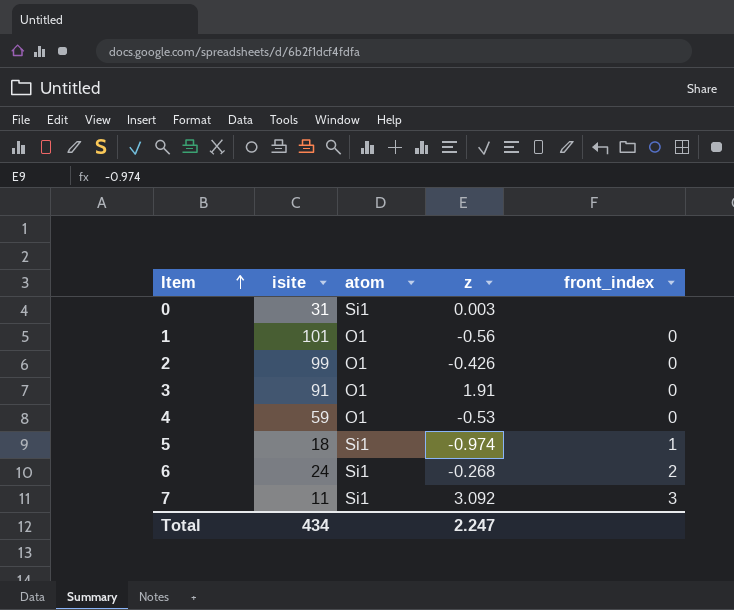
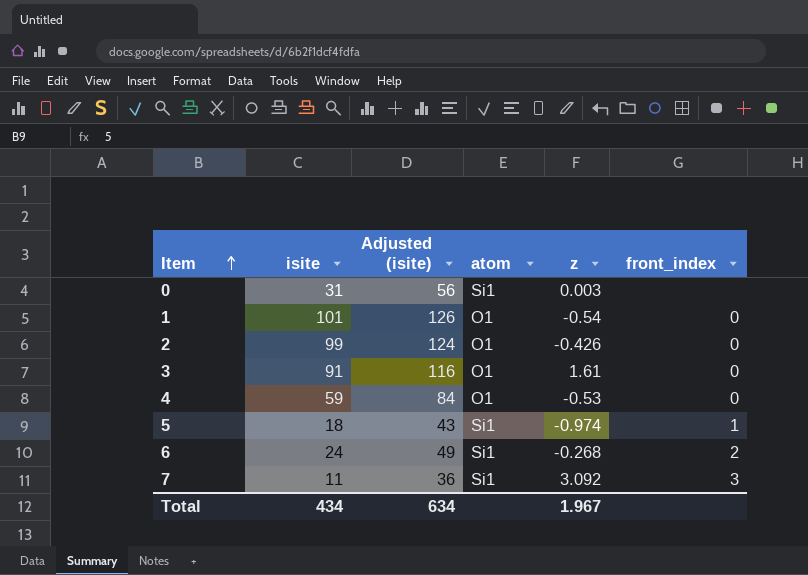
column Adjusted (isite) | formula: none -> [isite] + 25
1 | z: -0.56 -> -0.54
3 | z: 1.91 -> 1.61
Total | z: 2.247 -> 1.967

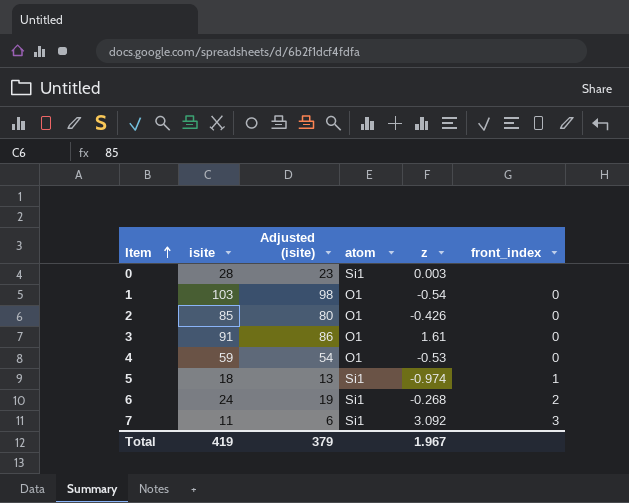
column Adjusted (isite) | formula: [isite] + 25 -> [isite] - 5
0 | isite: 31 -> 28
1 | isite: 101 -> 103
2 | isite: 99 -> 85
Total | isite: 434 -> 419
Total | Adjusted (isite): 634 -> 379

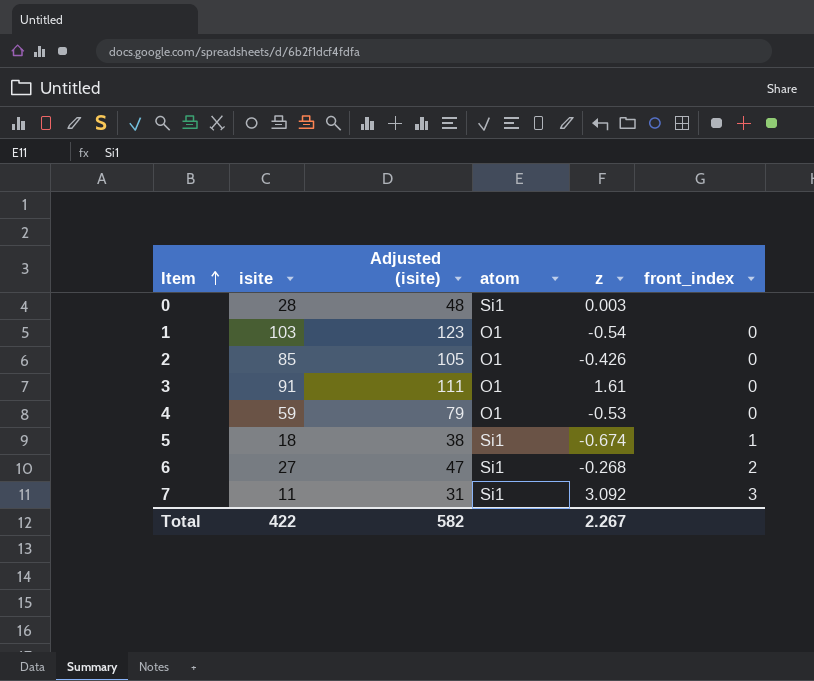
column Adjusted (isite) | formula: [isite] - 5 -> [isite] + 20
5 | z: -0.974 -> -0.674
6 | isite: 24 -> 27
Total | isite: 419 -> 422
Total | Adjusted (isite): 379 -> 582
Total | z: 1.967 -> 2.267

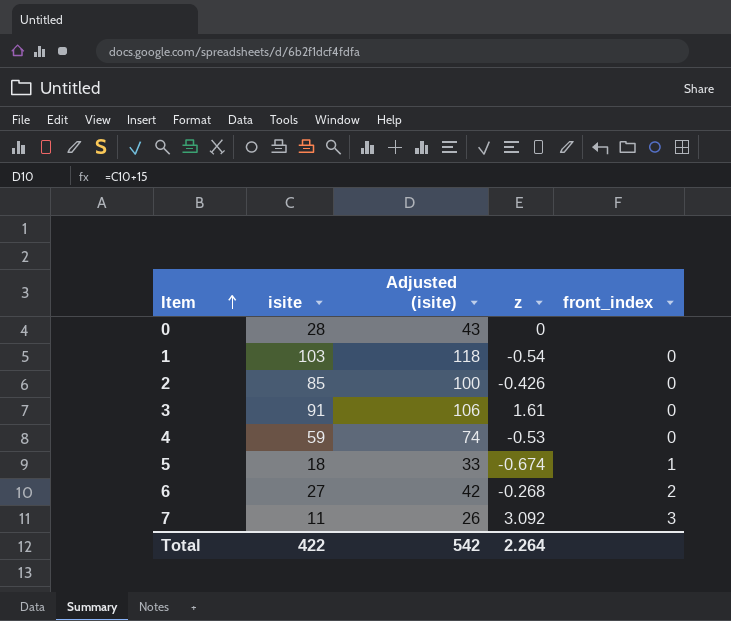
column atom | position: 4 -> none
column Adjusted (isite) | formula: [isite] + 20 -> [isite] + 15
0 | z: 0.003 -> 0
Total | Adjusted (isite): 582 -> 542
Total | z: 2.267 -> 2.264

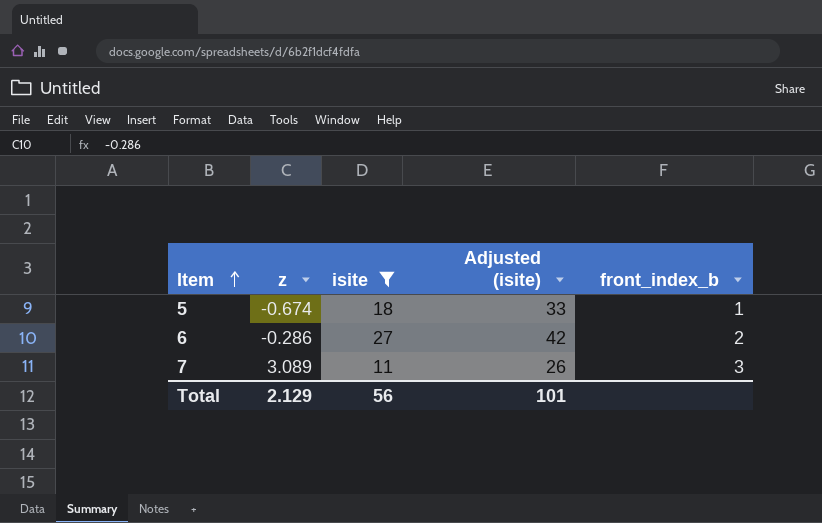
filter: none -> isite <= 27
column z | position: 4 -> 2
column name: front_index -> front_index_b
6 | z: -0.268 -> -0.286
7 | z: 3.092 -> 3.089
Total | z: 2.264 -> 2.129
Total | isite: 422 -> 56
Total | Adjusted (isite): 542 -> 101

